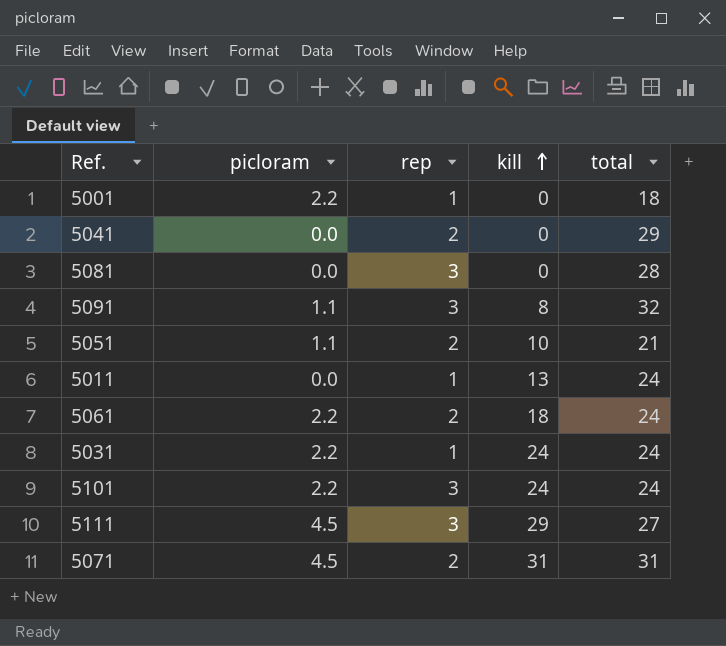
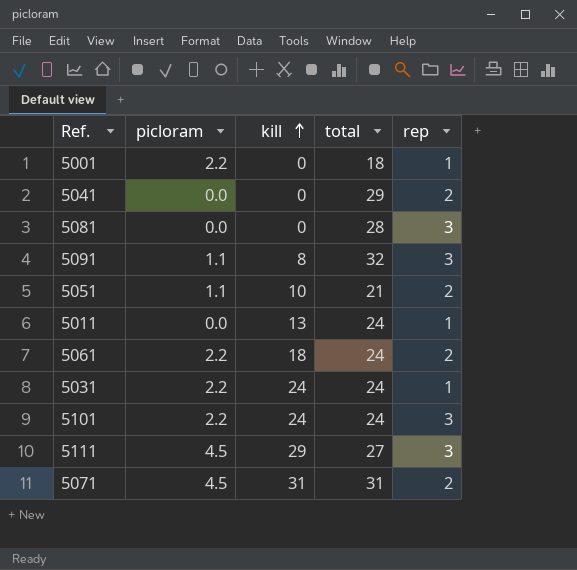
column rep | position: 3 -> 5

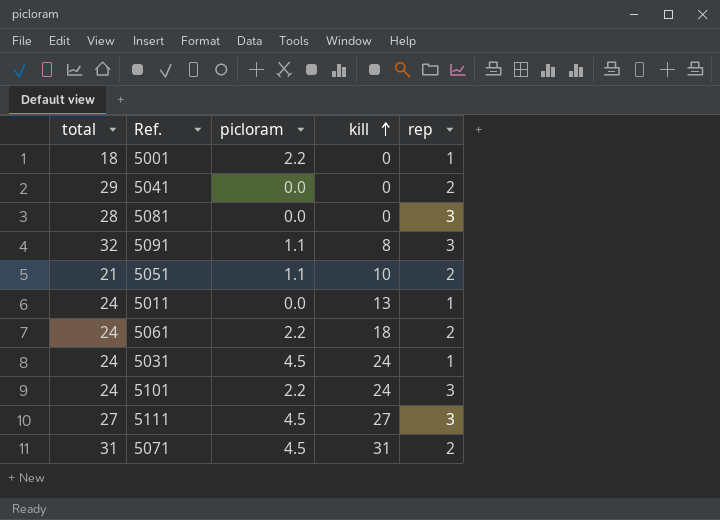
column total | position: 4 -> 1
5031 | picloram: 2.2 -> 4.5
5111 | kill: 29 -> 27

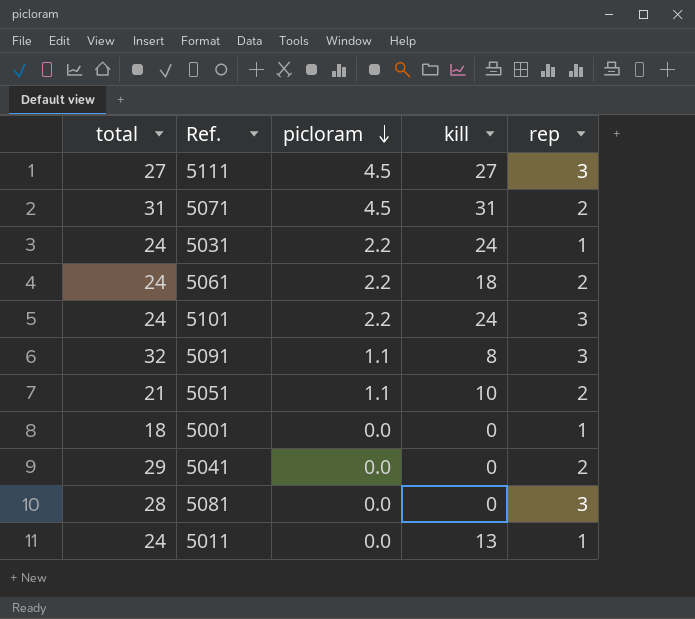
row order: kill ascending -> picloram descending
5031 | picloram: 4.5 -> 2.2
5001 | picloram: 2.2 -> 0.0

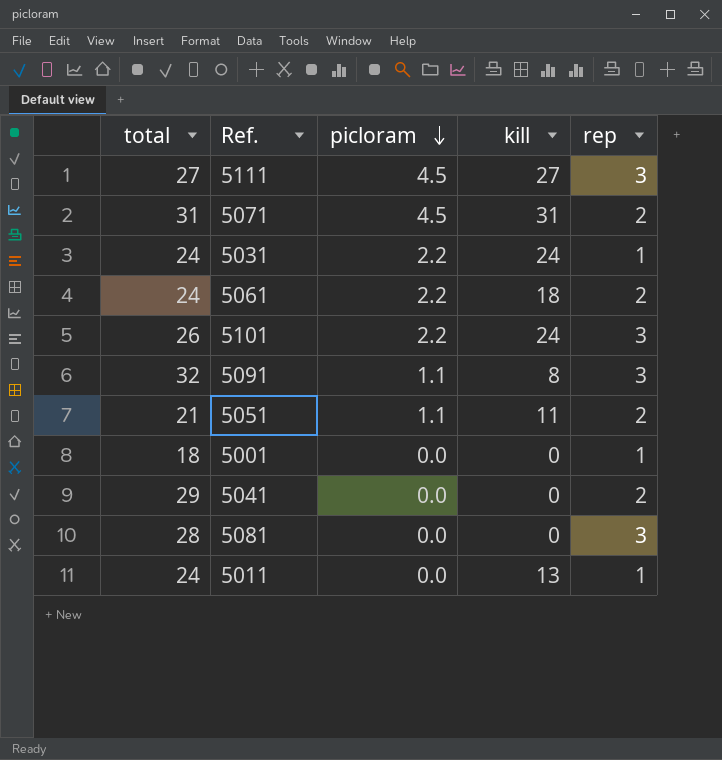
5101 | total: 24 -> 26
5051 | kill: 10 -> 11

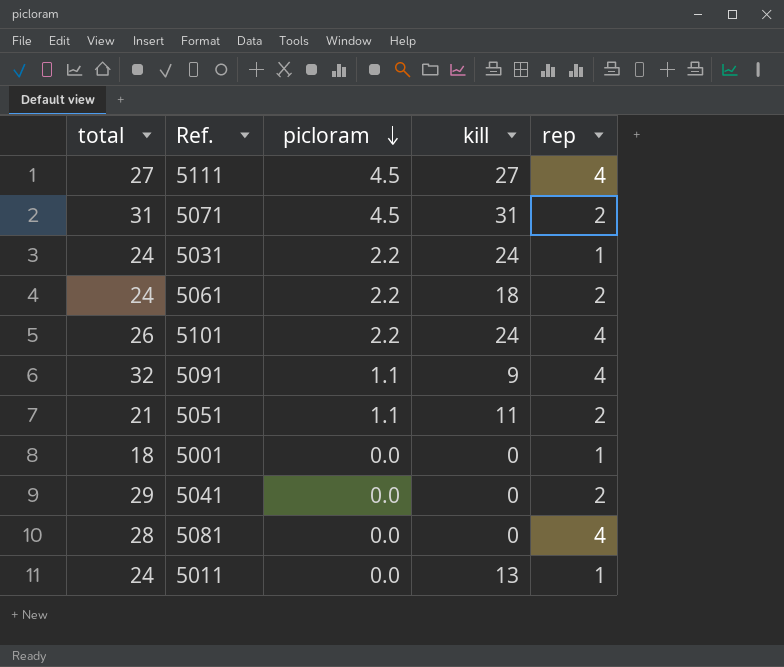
5111 | rep: 3 -> 4
5101 | rep: 3 -> 4
5091 | kill: 8 -> 9
5091 | rep: 3 -> 4
5081 | rep: 3 -> 4

